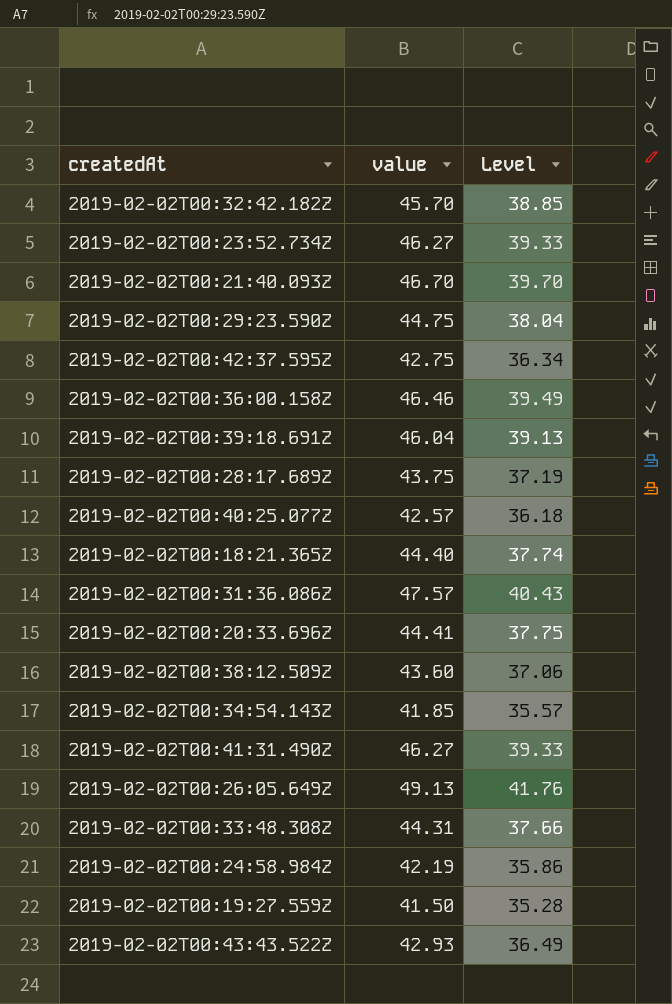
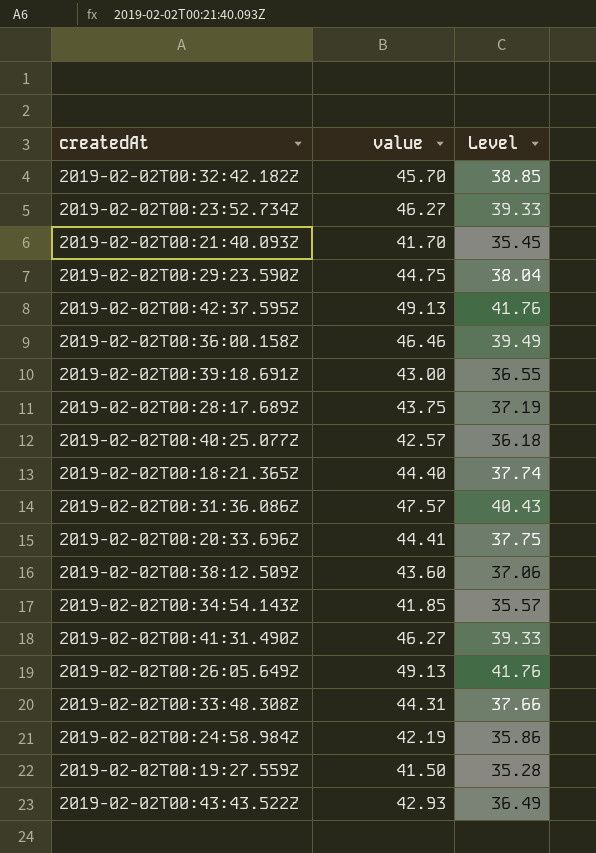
2019-02-02T00:21:40.093Z | value: 46.70 -> 41.70
2019-02-02T00:21:40.093Z | Level: 39.70 -> 35.45
2019-02-02T00:42:37.595Z | value: 42.75 -> 49.13
2019-02-02T00:42:37.595Z | Level: 36.34 -> 41.76
2019-02-02T00:39:18.691Z | value: 46.04 -> 43.00
2019-02-02T00:39:18.691Z | Level: 39.13 -> 36.55

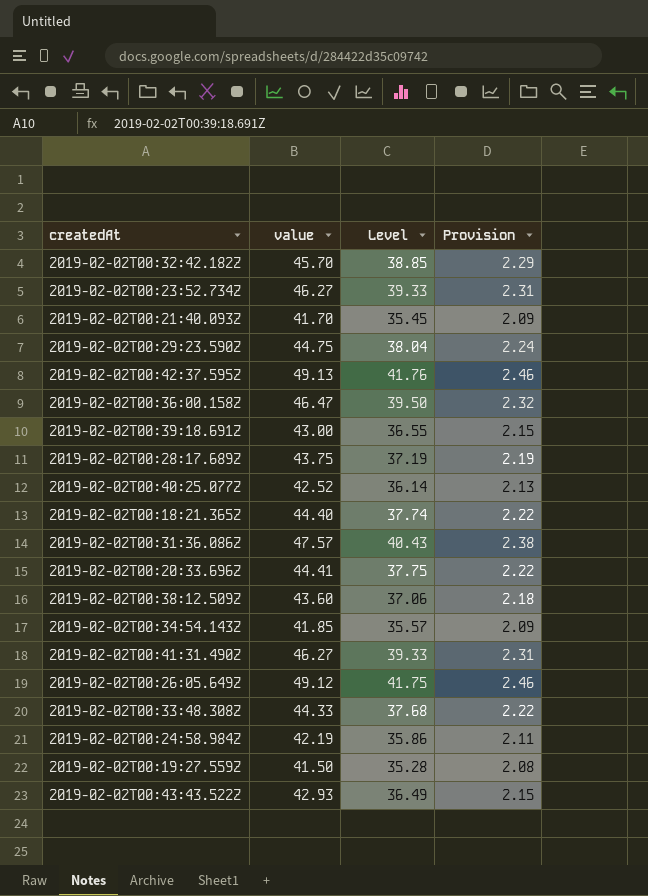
column Provision | formula: none -> [value] * 0.05
2019-02-02T00:36:00.158Z | value: 46.46 -> 46.47
2019-02-02T00:36:00.158Z | Level: 39.49 -> 39.50
2019-02-02T00:40:25.077Z | value: 42.57 -> 42.52
2019-02-02T00:40:25.077Z | Level: 36.18 -> 36.14
2019-02-02T00:26:05.649Z | value: 49.13 -> 49.12
2019-02-02T00:26:05.649Z | Level: 41.76 -> 41.75
2019-02-02T00:33:48.308Z | value: 44.31 -> 44.33
2019-02-02T00:33:48.308Z | Level: 37.66 -> 37.68

